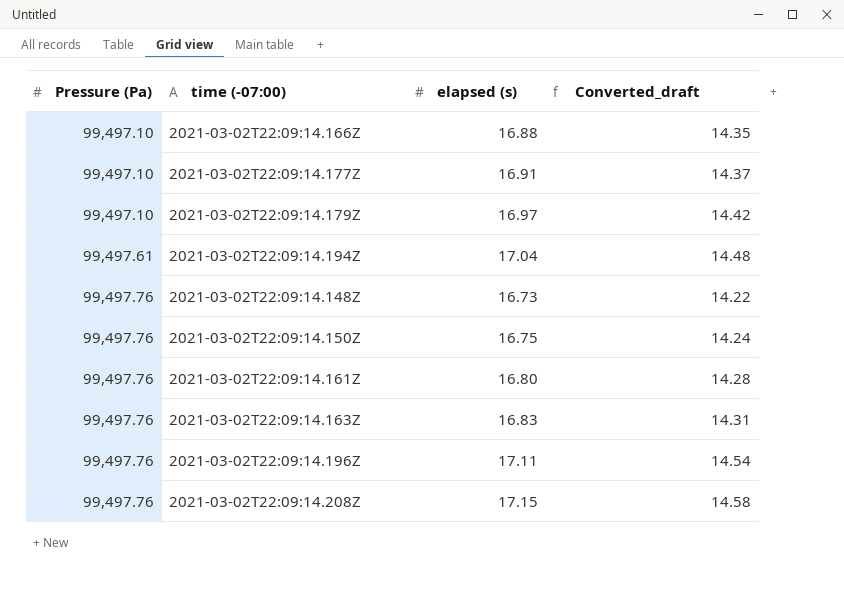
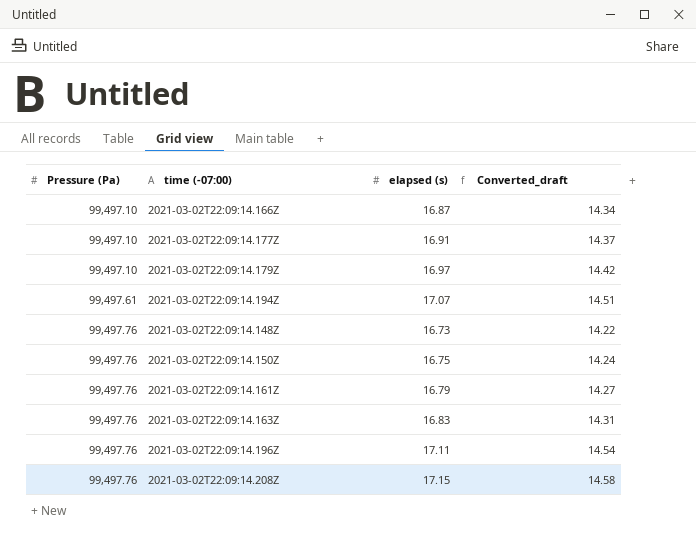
2021-03-02T22:09:14.166Z | elapsed (s): 16.88 -> 16.87
2021-03-02T22:09:14.166Z | Converted_draft: 14.35 -> 14.34
2021-03-02T22:09:14.194Z | elapsed (s): 17.04 -> 17.07
2021-03-02T22:09:14.194Z | Converted_draft: 14.48 -> 14.51
2021-03-02T22:09:14.161Z | elapsed (s): 16.80 -> 16.79
2021-03-02T22:09:14.161Z | Converted_draft: 14.28 -> 14.27

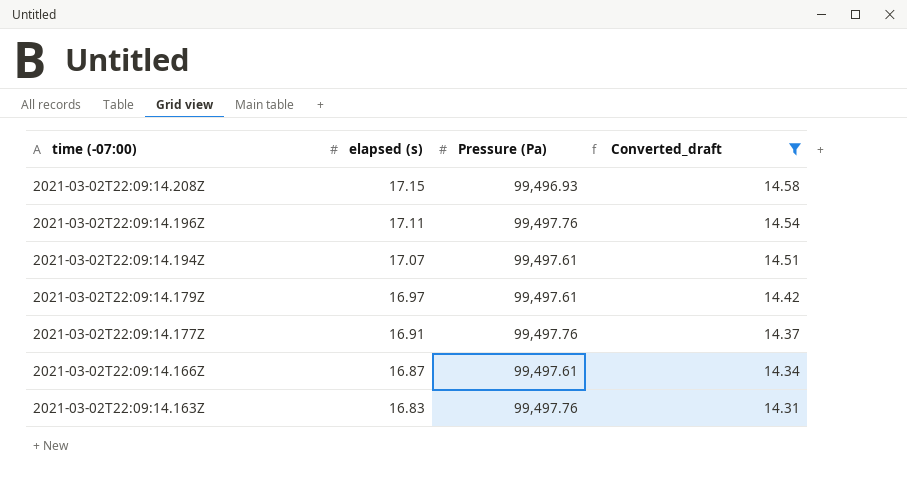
filter: none -> Converted_draft >= 14.31
row order: Pressure (Pa) ascending -> time (-07:00) descending
column Pressure (Pa) | position: 1 -> 3
2021-03-02T22:09:14.208Z | Pressure (Pa): 99,497.76 -> 99,496.93
2021-03-02T22:09:14.179Z | Pressure (Pa): 99,497.10 -> 99,497.61
2021-03-02T22:09:14.177Z | Pressure (Pa): 99,497.10 -> 99,497.76
2021-03-02T22:09:14.166Z | Pressure (Pa): 99,497.10 -> 99,497.61

